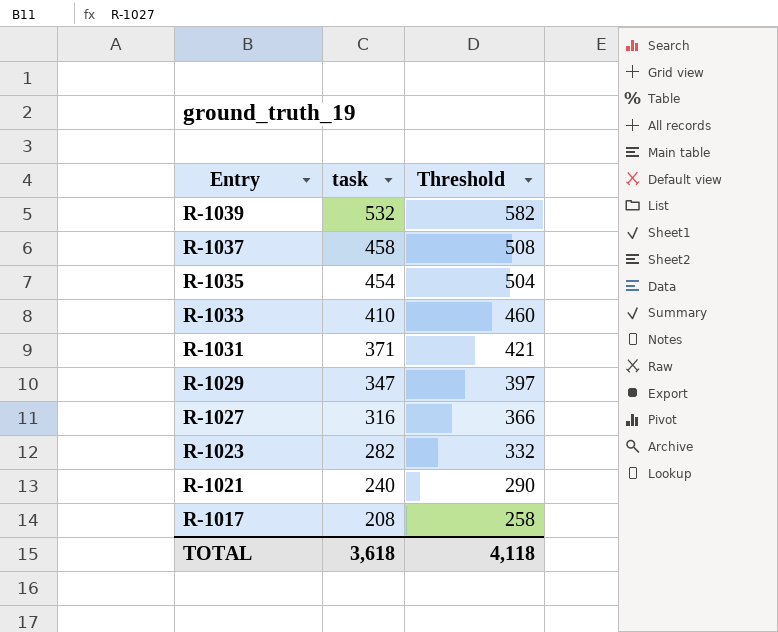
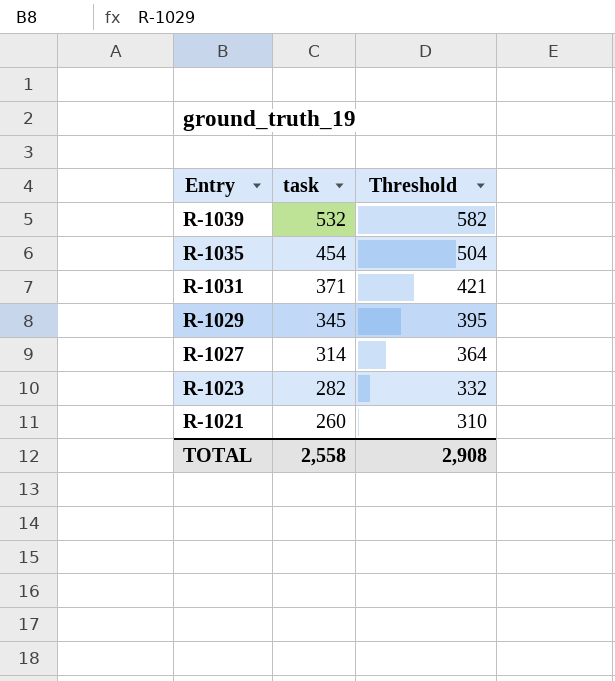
row R-1037: 458 | 508 -> none
row R-1033: 410 | 460 -> none
row R-1017: 208 | 258 -> none
R-1029 | task: 347 -> 345
R-1029 | Threshold: 397 -> 395
R-1027 | task: 316 -> 314
R-1027 | Threshold: 366 -> 364
R-1021 | task: 240 -> 260
R-1021 | Threshold: 290 -> 310
TOTAL | task: 3,618 -> 2,558
TOTAL | Threshold: 4,118 -> 2,908

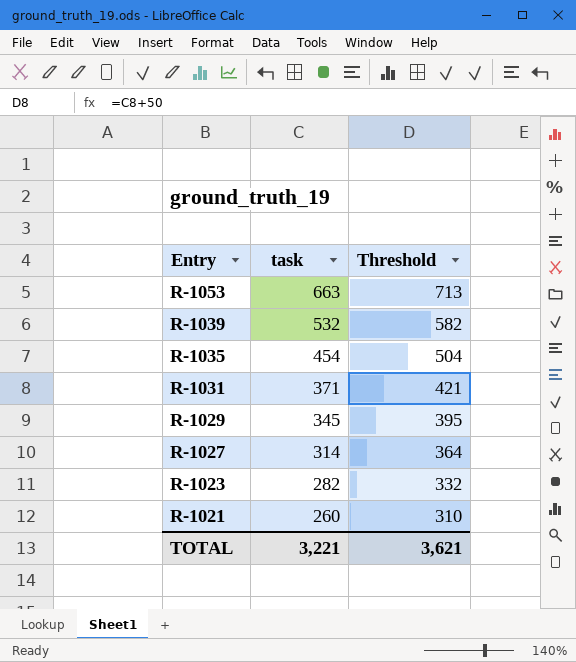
row R-1053: none -> 663 | 713
TOTAL | task: 2,558 -> 3,221
TOTAL | Threshold: 2,908 -> 3,621

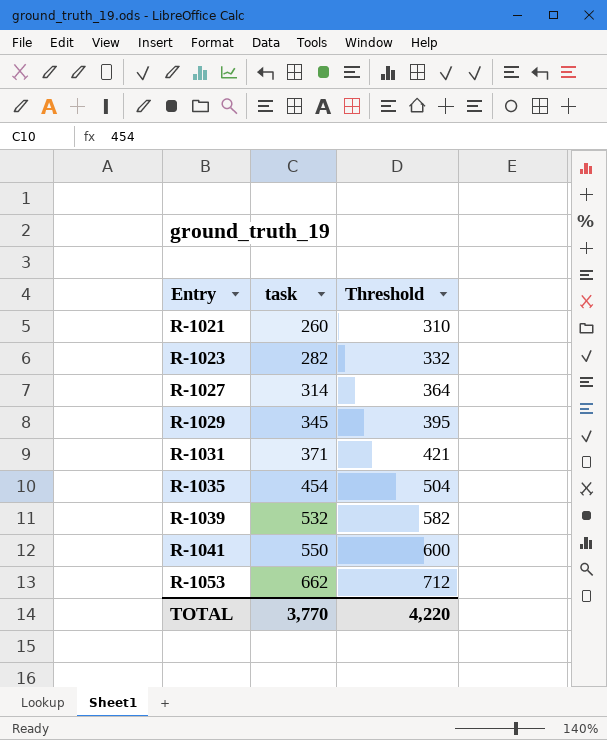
row order: Entry descending -> Entry ascending
row R-1041: none -> 550 | 600
R-1053 | task: 663 -> 662
R-1053 | Threshold: 713 -> 712
TOTAL | task: 3,221 -> 3,770
TOTAL | Threshold: 3,621 -> 4,220

